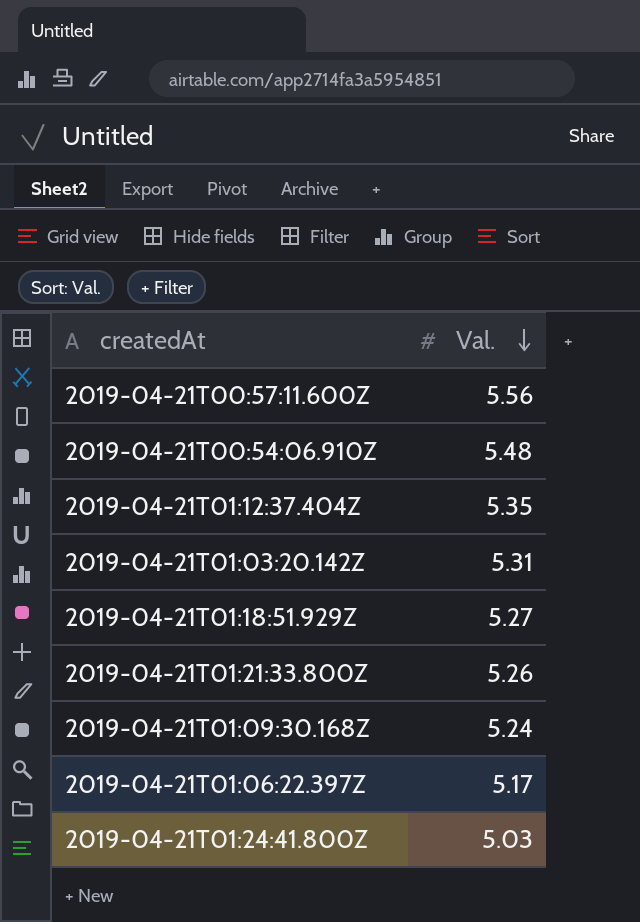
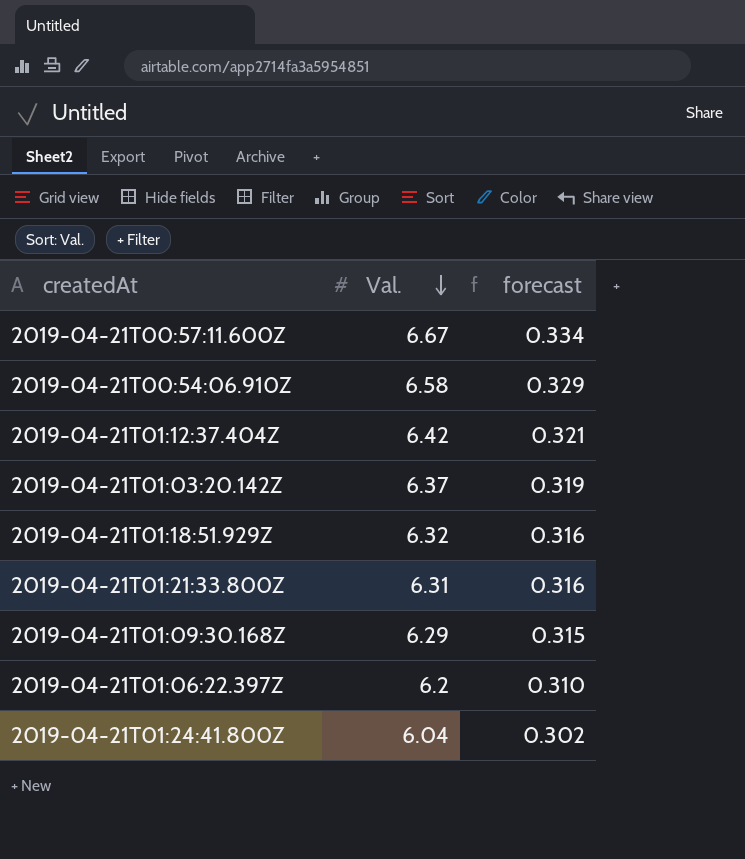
column forecast | formula: none -> [Val.] * 0.05
2019-04-21T00:57:11.600Z | Val.: 5.56 -> 6.67
2019-04-21T00:54:06.910Z | Val.: 5.48 -> 6.58
2019-04-21T01:12:37.404Z | Val.: 5.35 -> 6.42
2019-04-21T01:03:20.142Z | Val.: 5.31 -> 6.37
2019-04-21T01:18:51.929Z | Val.: 5.27 -> 6.32
2019-04-21T01:21:33.800Z | Val.: 5.26 -> 6.31
2019-04-21T01:09:30.168Z | Val.: 5.24 -> 6.29
2019-04-21T01:06:22.397Z | Val.: 5.17 -> 6.2
2019-04-21T01:24:41.800Z | Val.: 5.03 -> 6.04

